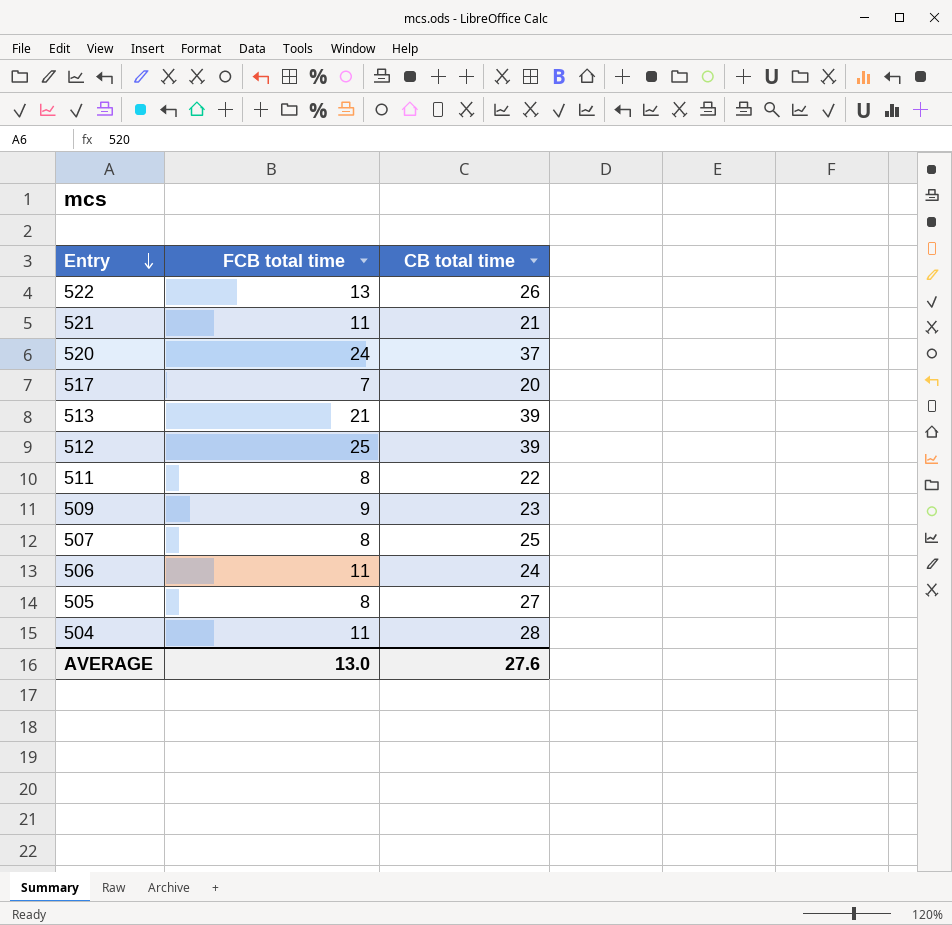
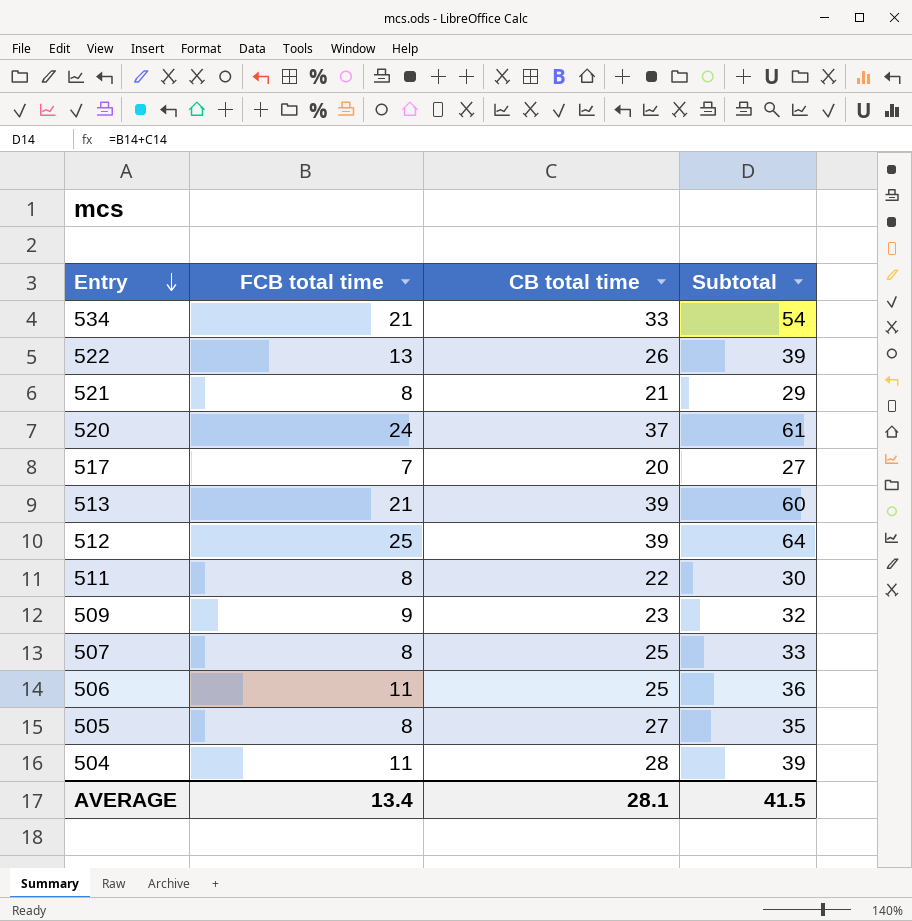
column Subtotal | formula: none -> [FCB total time] + [CB total time]
row 534: none -> 21 | 33 | 54
521 | FCB total time: 11 -> 8
506 | CB total time: 24 -> 25
AVERAGE | FCB total time: 13.0 -> 13.4
AVERAGE | CB total time: 27.6 -> 28.1

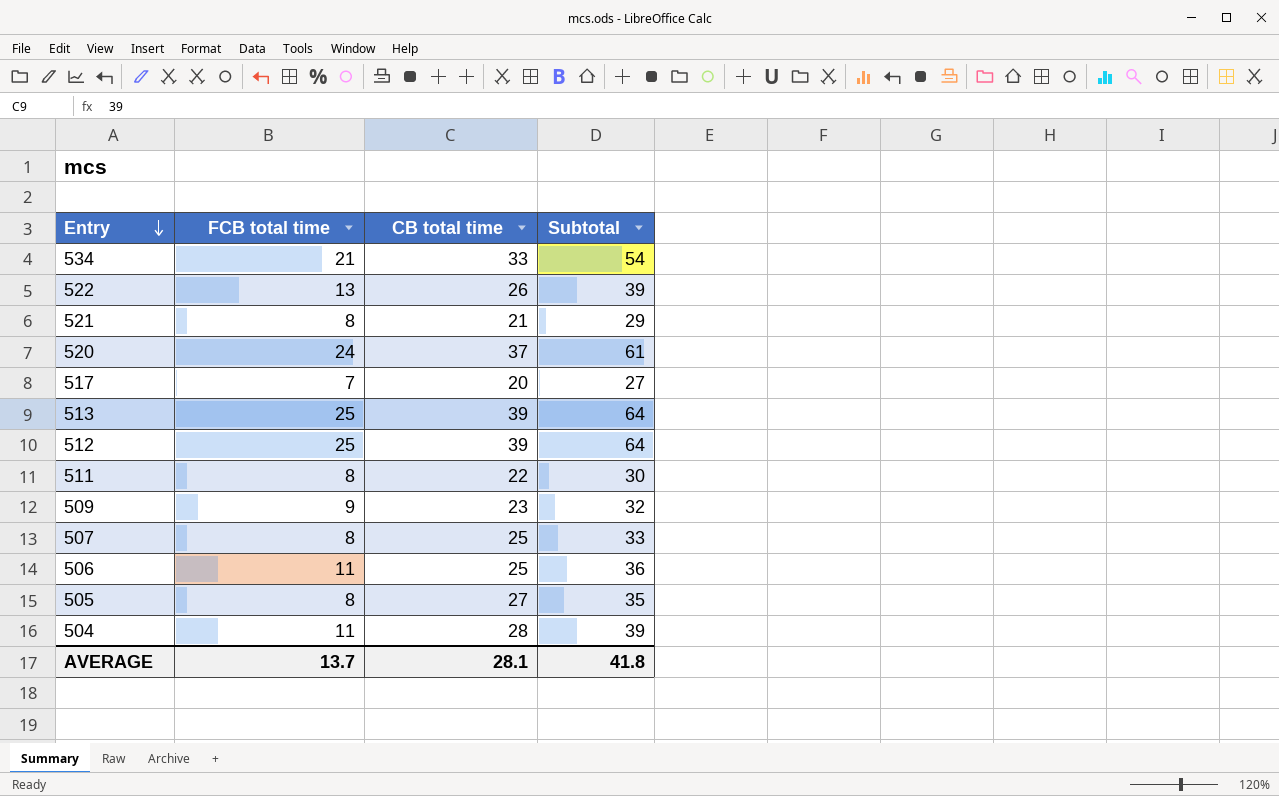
513 | FCB total time: 21 -> 25
513 | Subtotal: 60 -> 64
AVERAGE | FCB total time: 13.4 -> 13.7
AVERAGE | Subtotal: 41.5 -> 41.8

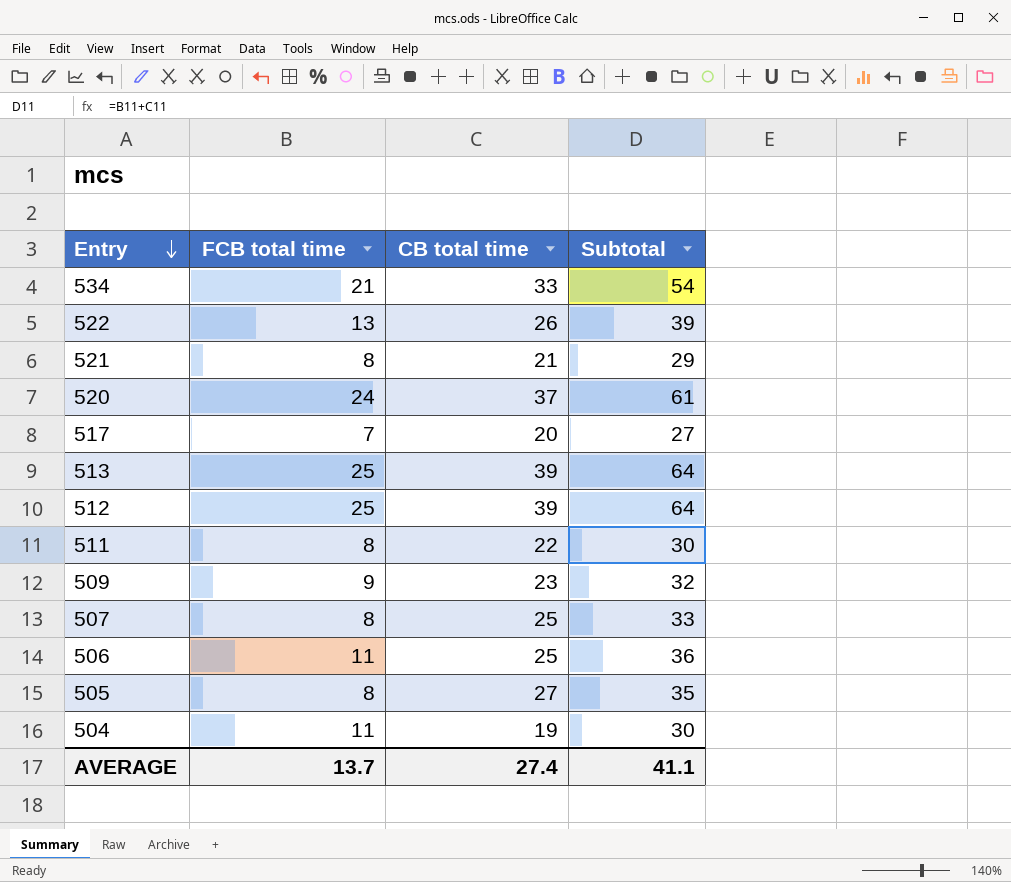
504 | CB total time: 28 -> 19
504 | Subtotal: 39 -> 30
AVERAGE | CB total time: 28.1 -> 27.4
AVERAGE | Subtotal: 41.8 -> 41.1

